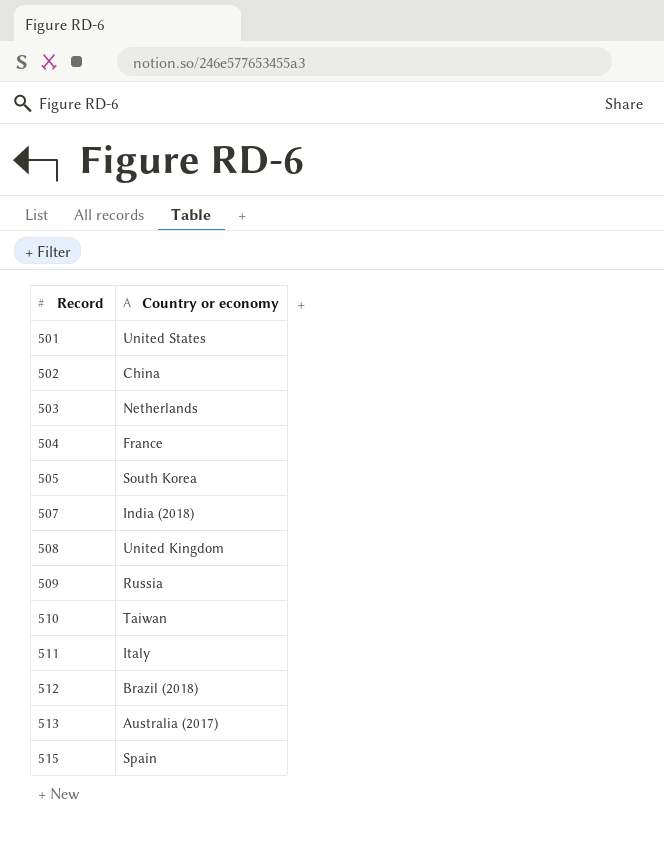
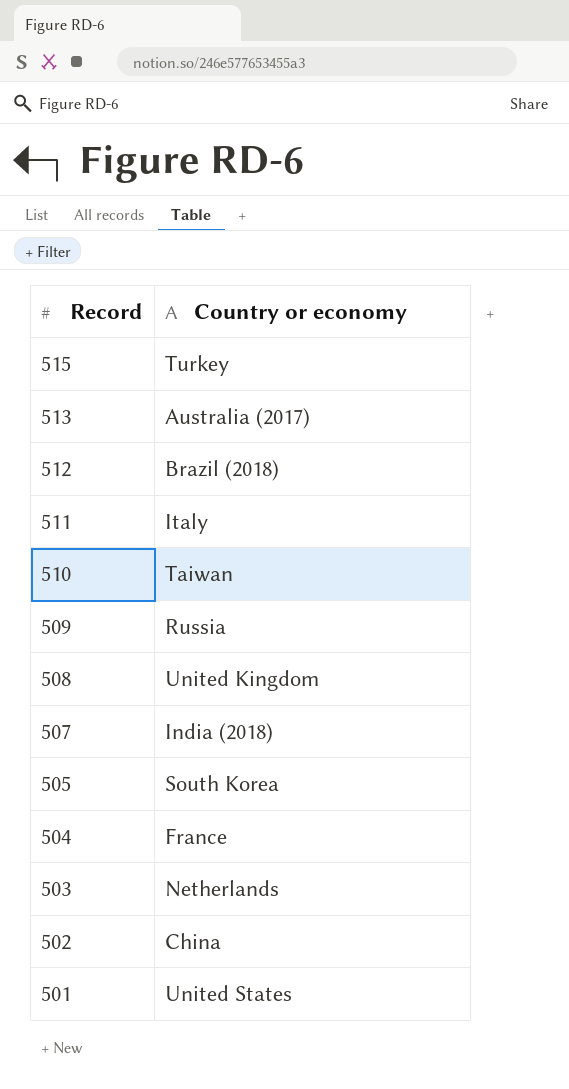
row order: Record ascending -> Record descending
515 | Country or economy: Spain -> Turkey

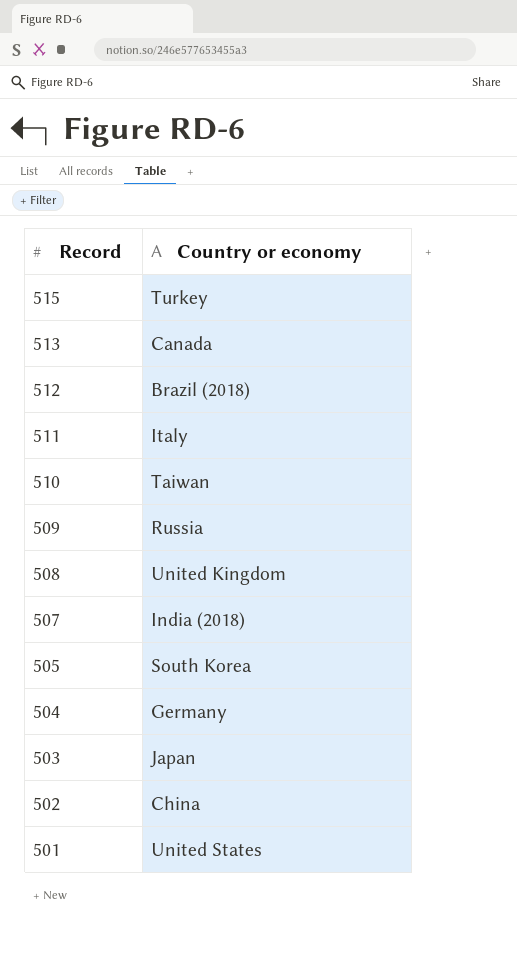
513 | Country or economy: Australia (2017) -> Canada
504 | Country or economy: France -> Germany
503 | Country or economy: Netherlands -> Japan

